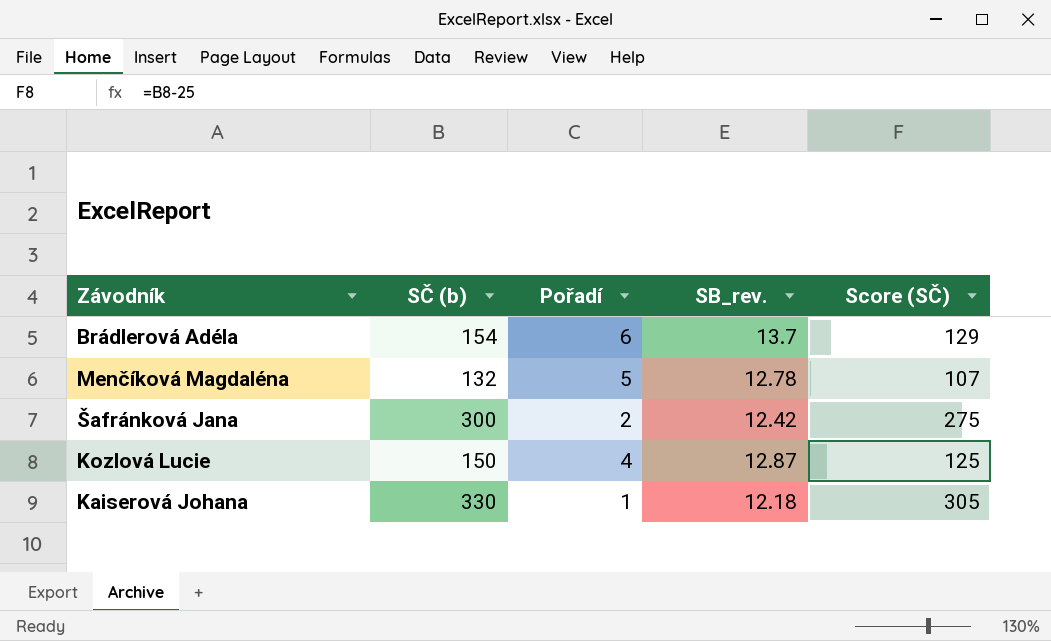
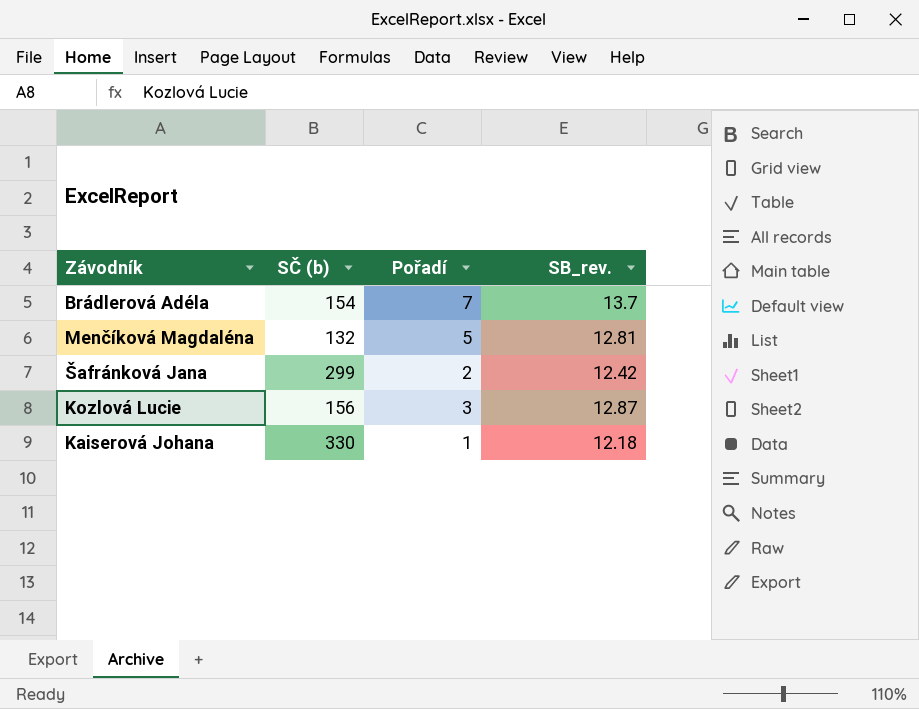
column Score (SČ) | formula: [SČ (b)] - 25 -> none
Brádlerová Adéla | Pořadí: 6 -> 7
Menčíková Magdaléna | SB_rev.: 12.78 -> 12.81
Šafránková Jana | SČ (b): 300 -> 299
Kozlová Lucie | SČ (b): 150 -> 156
Kozlová Lucie | Pořadí: 4 -> 3

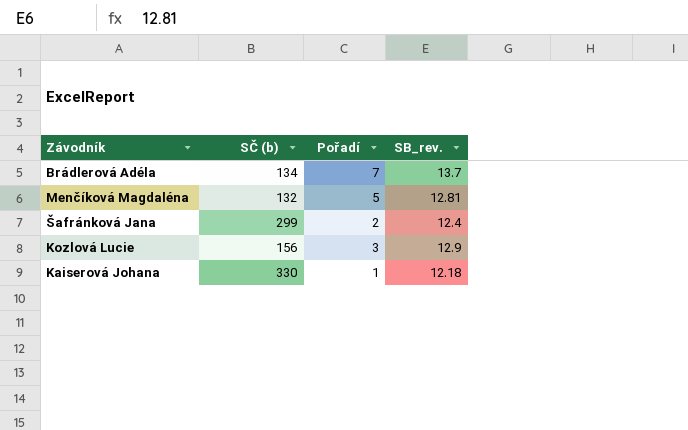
Brádlerová Adéla | SČ (b): 154 -> 134
Šafránková Jana | SB_rev.: 12.42 -> 12.4
Kozlová Lucie | SB_rev.: 12.87 -> 12.9

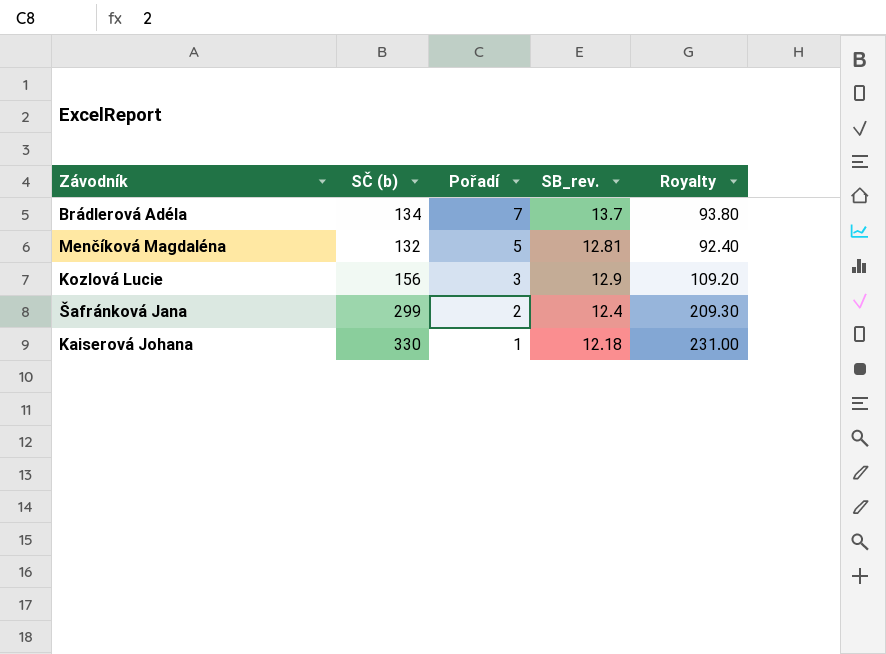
row order: none -> Pořadí descending
column Royalty | formula: none -> [SČ (b)] * 0.7

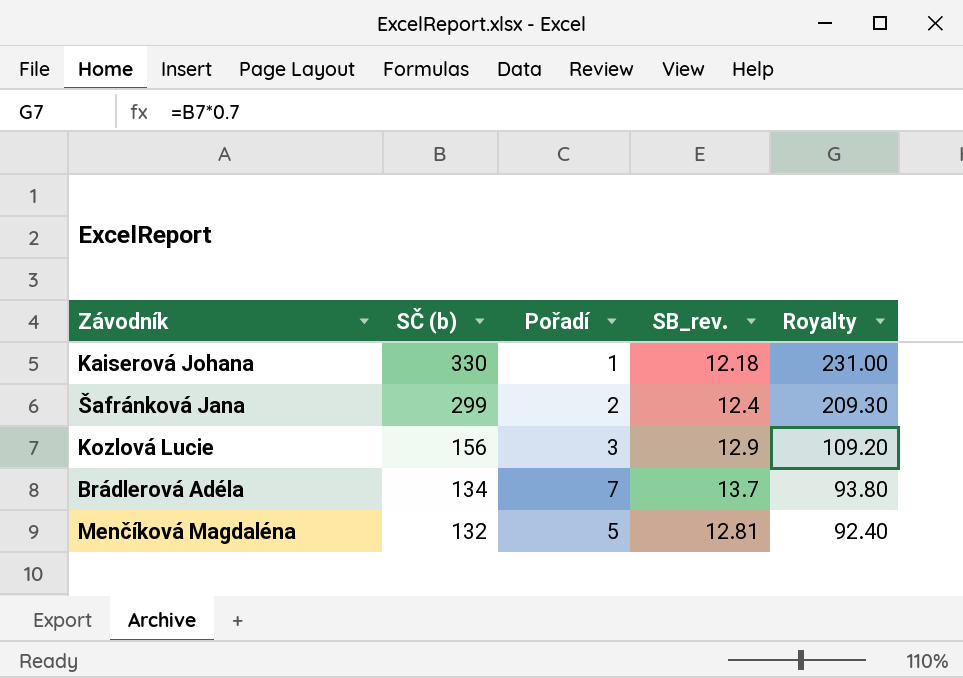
row order: Pořadí descending -> SČ (b) descending

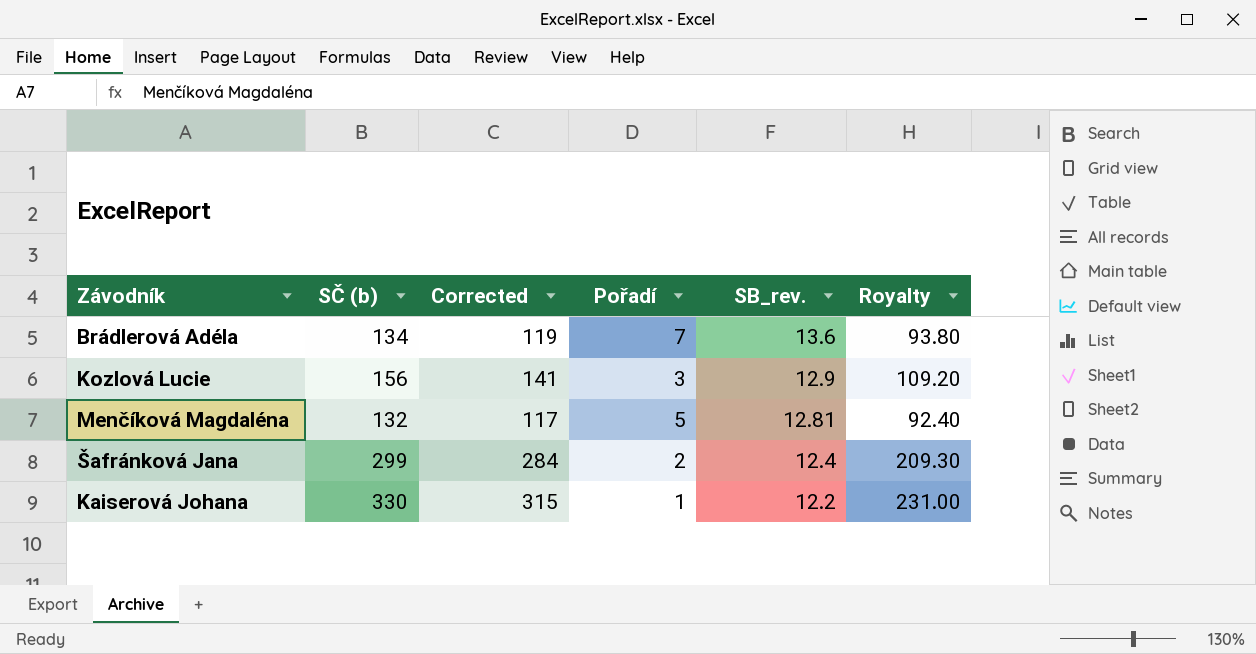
row order: SČ (b) descending -> SB_rev. descending
column Corrected | formula: none -> [SČ (b)] - 15
Brádlerová Adéla | SB_rev.: 13.7 -> 13.6
Kaiserová Johana | SB_rev.: 12.18 -> 12.2

